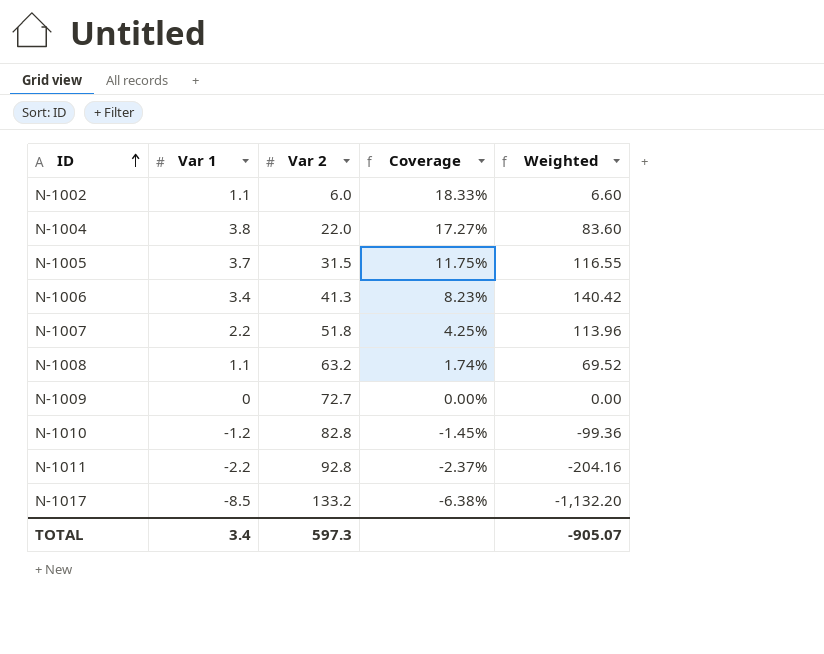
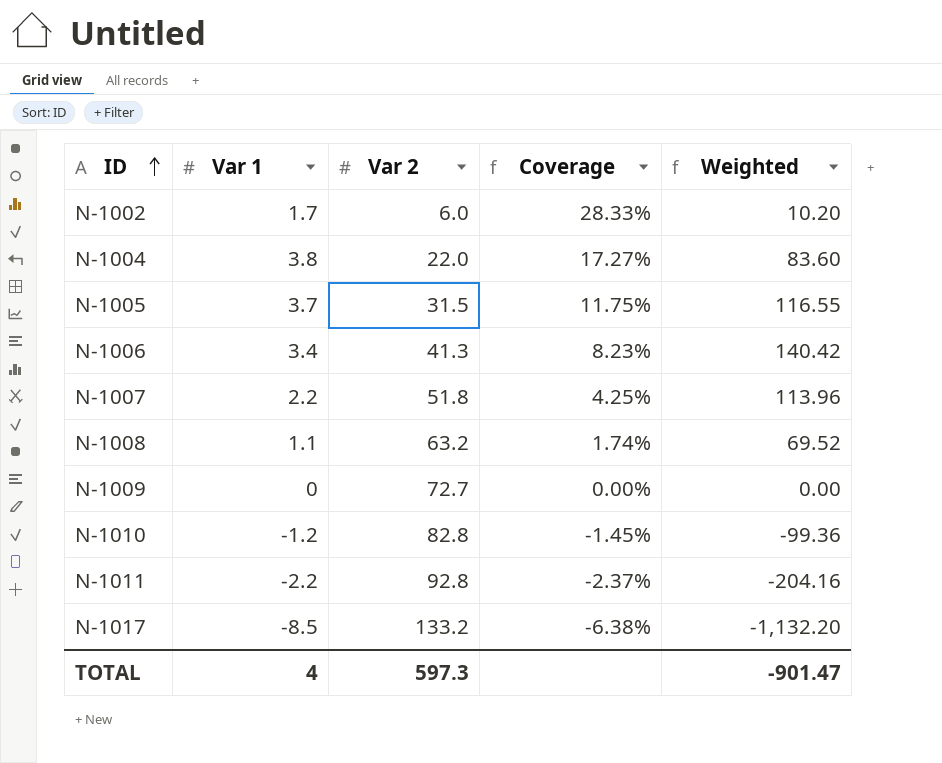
N-1002 | Var 1: 1.1 -> 1.7
N-1002 | Coverage: 18.33% -> 28.33%
N-1002 | Weighted: 6.60 -> 10.20
TOTAL | Var 1: 3.4 -> 4
TOTAL | Weighted: -905.07 -> -901.47

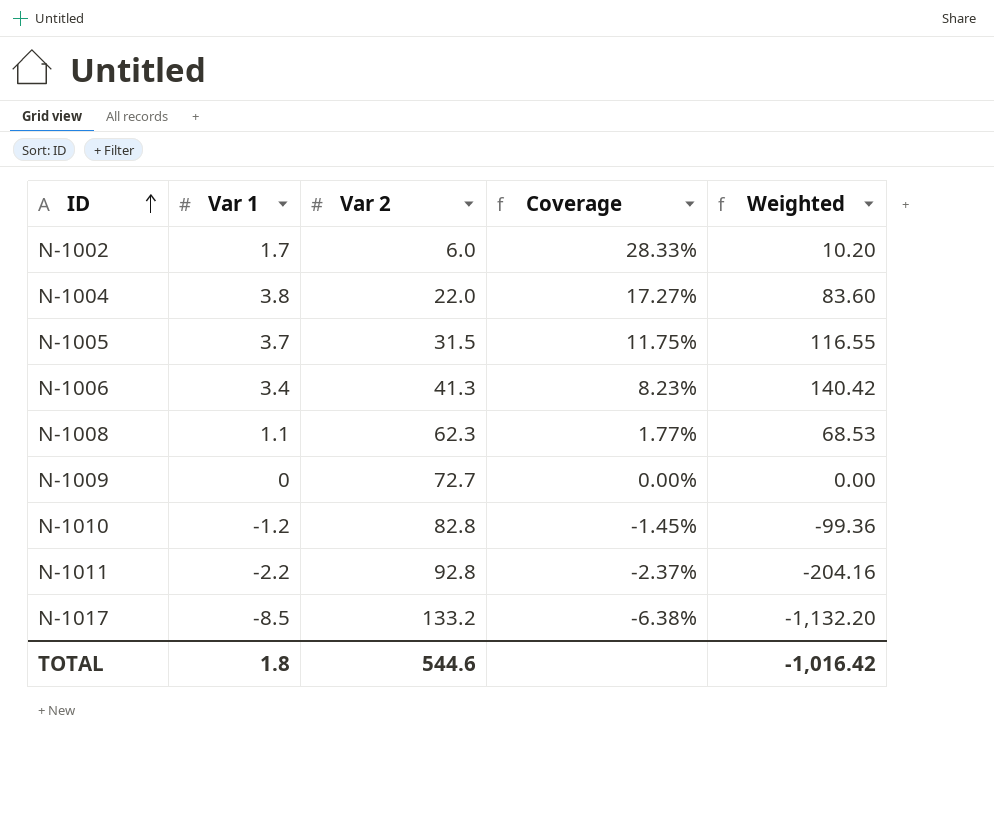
row N-1007: 2.2 | 51.8 | 4.25% | 113.96 -> none
N-1008 | Var 2: 63.2 -> 62.3
N-1008 | Coverage: 1.74% -> 1.77%
N-1008 | Weighted: 69.52 -> 68.53
TOTAL | Var 1: 4 -> 1.8
TOTAL | Var 2: 597.3 -> 544.6
TOTAL | Weighted: -901.47 -> -1,016.42

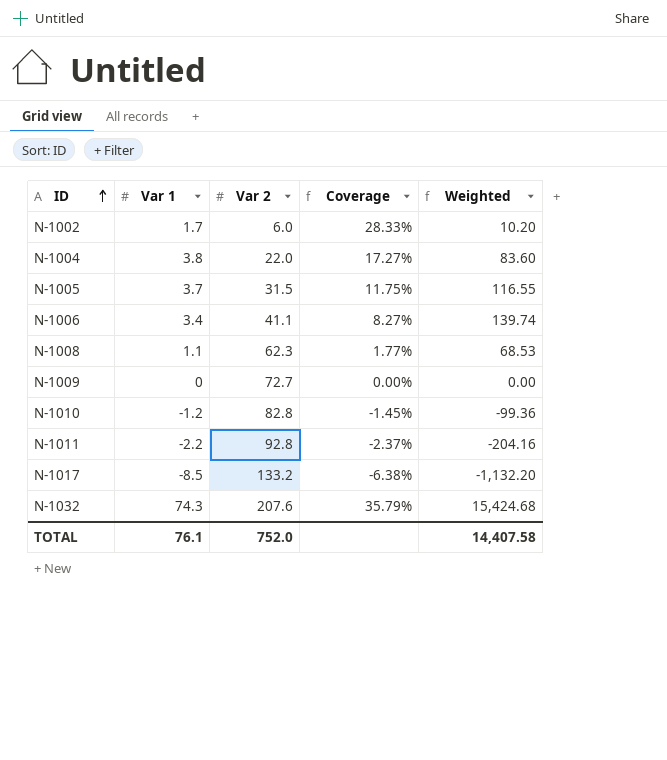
N-1006 | Var 2: 41.3 -> 41.1
N-1006 | Coverage: 8.23% -> 8.27%
N-1006 | Weighted: 140.42 -> 139.74
row N-1032: none -> 74.3 | 207.6 | 35.79% | 15,424.68
TOTAL | Var 1: 1.8 -> 76.1
TOTAL | Var 2: 544.6 -> 752.0
TOTAL | Weighted: -1,016.42 -> 14,407.58

